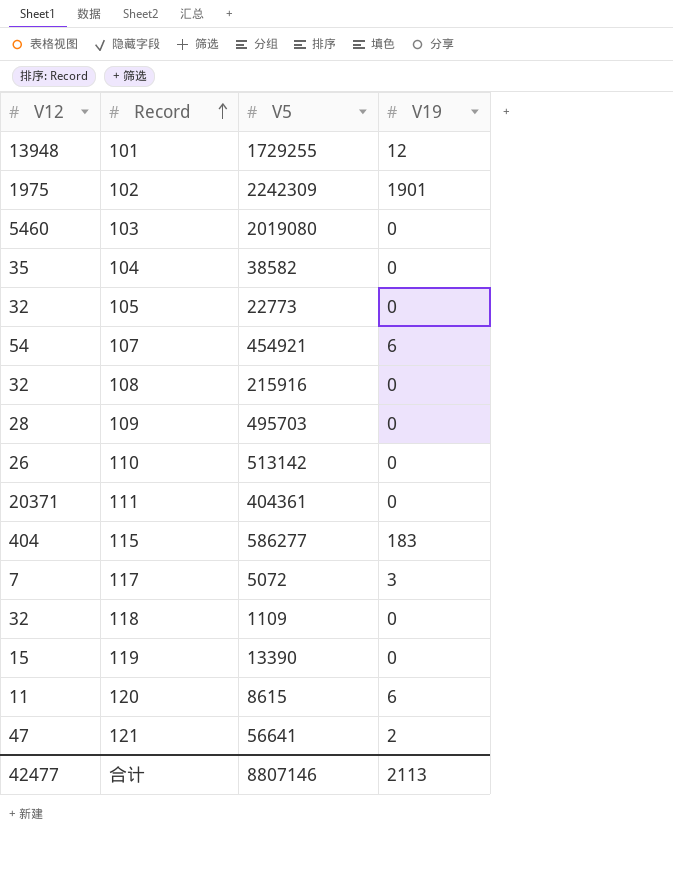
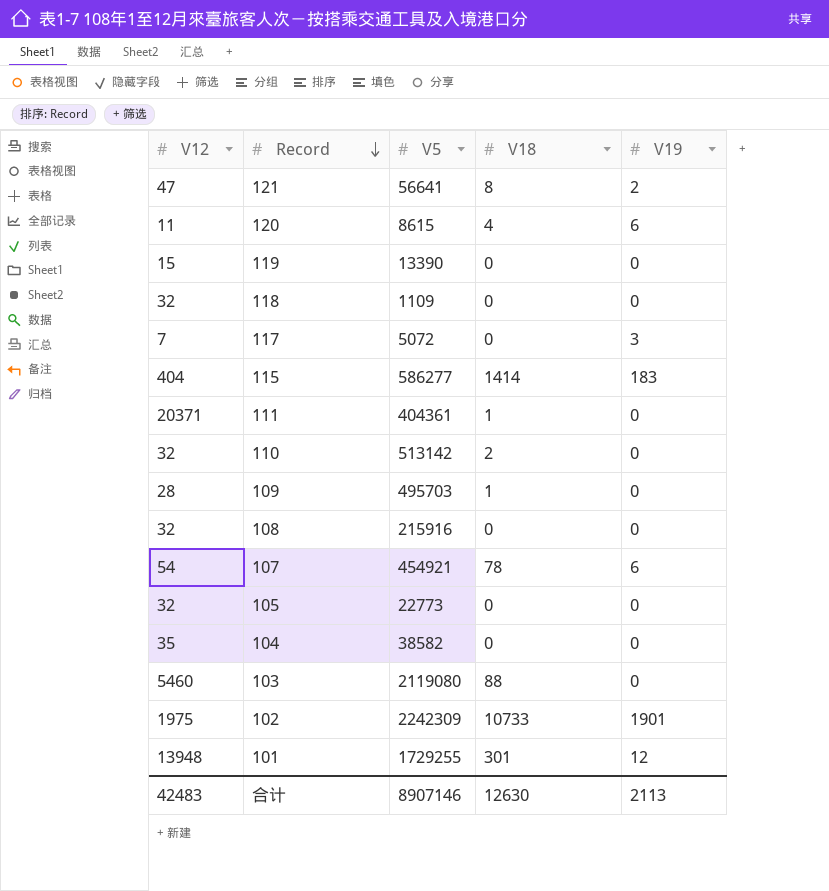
row order: Record ascending -> Record descending
column V18 | position: none -> 4
110 | V12: 26 -> 32
103 | V5: 2019080 -> 2119080
合计 | V12: 42477 -> 42483
合计 | V5: 8807146 -> 8907146

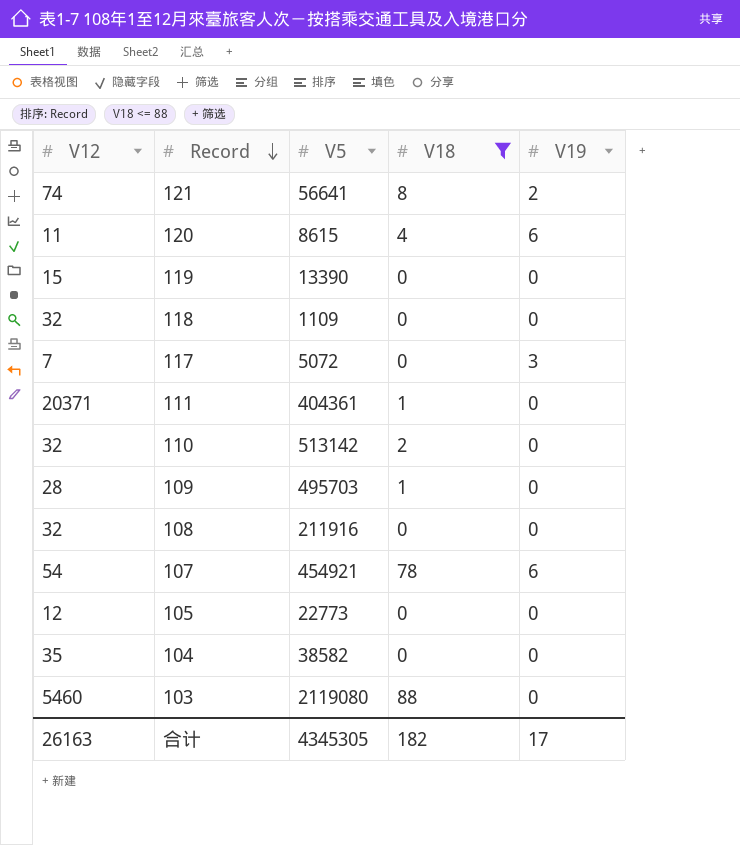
filter: none -> V18 <= 88
121 | V12: 47 -> 74
108 | V5: 215916 -> 211916
105 | V12: 32 -> 12
合计 | V12: 42483 -> 26163
合计 | V5: 8907146 -> 4345305
合计 | V18: 12630 -> 182
合计 | V19: 2113 -> 17

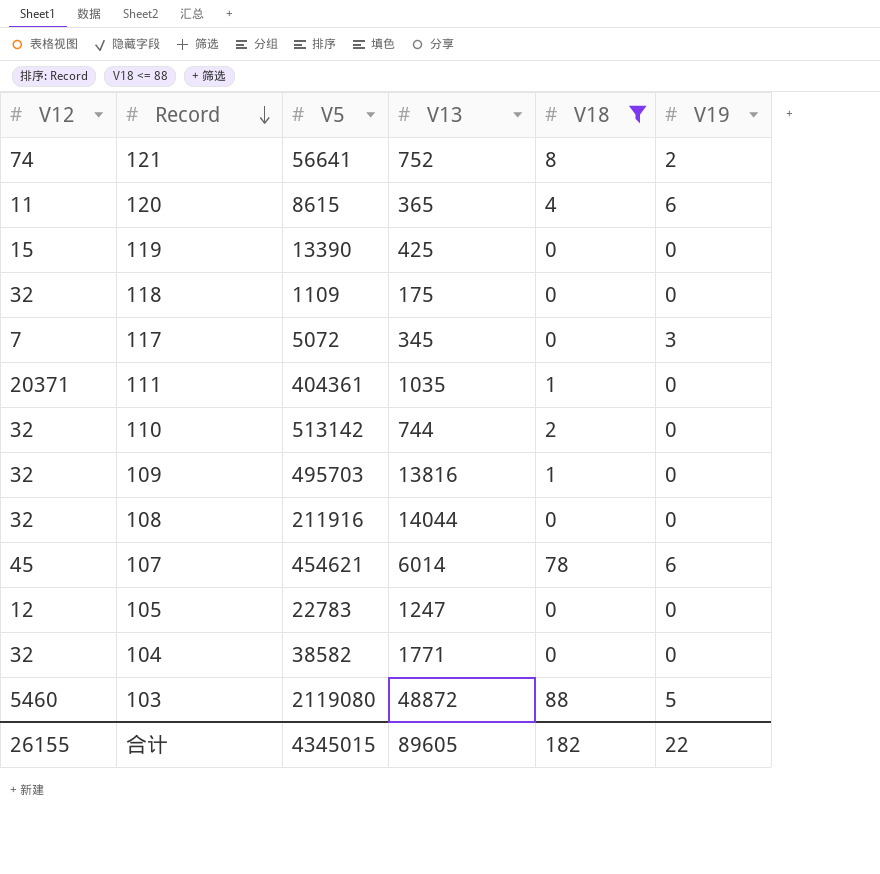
column V13 | position: none -> 4
109 | V12: 28 -> 32
107 | V12: 54 -> 45
107 | V5: 454921 -> 454621
105 | V5: 22773 -> 22783
104 | V12: 35 -> 32
103 | V19: 0 -> 5
合计 | V12: 26163 -> 26155
合计 | V5: 4345305 -> 4345015
合计 | V19: 17 -> 22

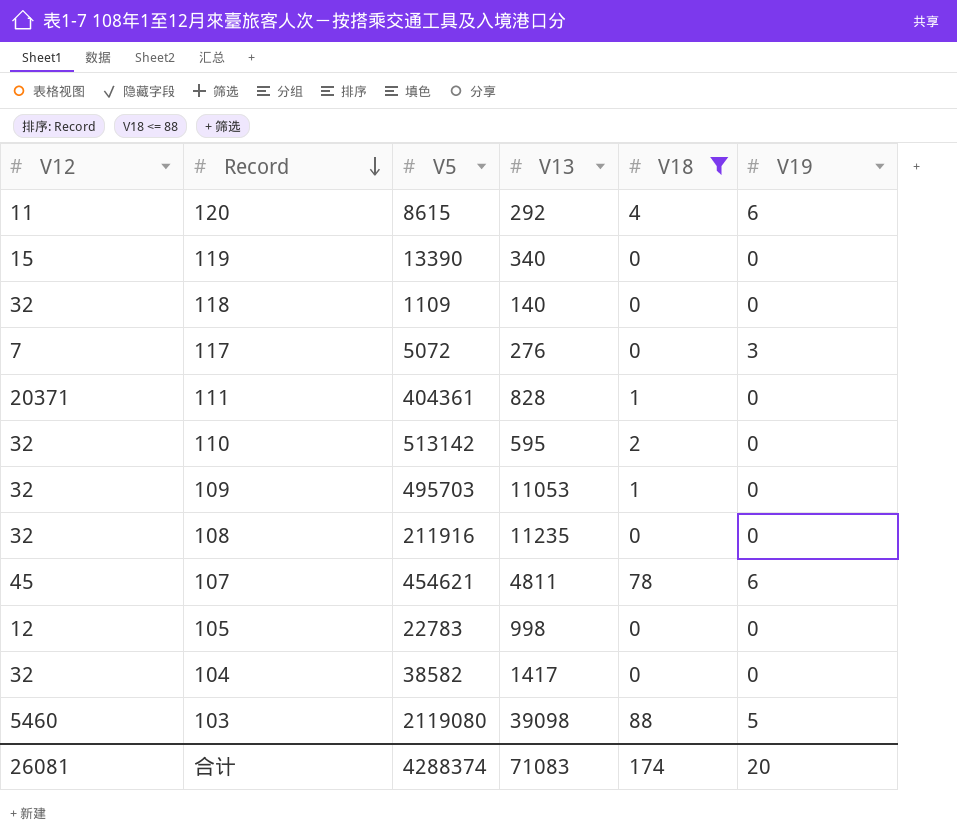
row 121: 74 | 56641 | 752 | 8 | 2 -> none
120 | V13: 365 -> 292
119 | V13: 425 -> 340
118 | V13: 175 -> 140
117 | V13: 345 -> 276
111 | V13: 1035 -> 828
110 | V13: 744 -> 595
109 | V13: 13816 -> 11053
108 | V13: 14044 -> 11235
107 | V13: 6014 -> 4811
105 | V13: 1247 -> 998
104 | V13: 1771 -> 1417
103 | V13: 48872 -> 39098
合计 | V12: 26155 -> 26081
合计 | V5: 4345015 -> 4288374
合计 | V13: 89605 -> 71083
合计 | V18: 182 -> 174
合计 | V19: 22 -> 20

